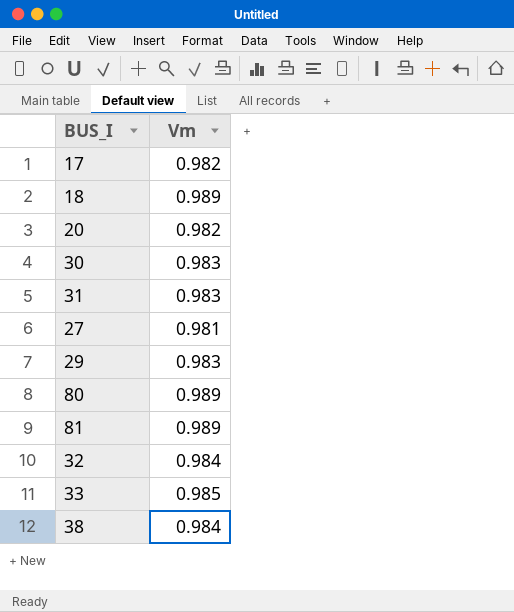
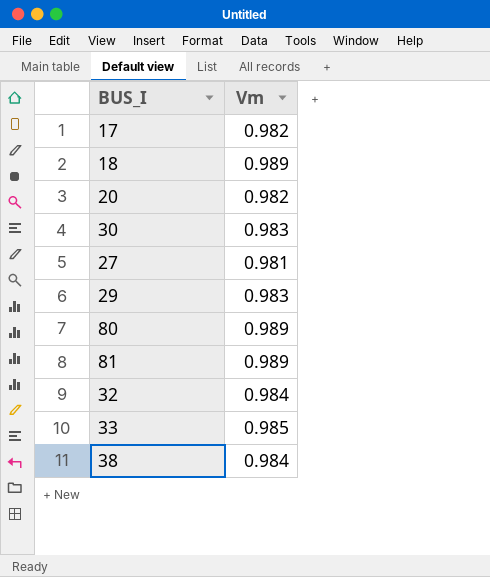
row 31: 0.983 -> none

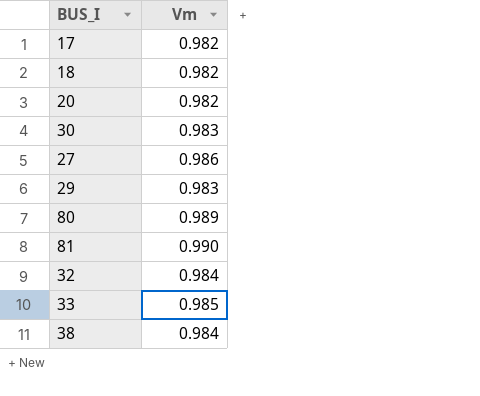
18 | Vm: 0.989 -> 0.982
27 | Vm: 0.981 -> 0.986
81 | Vm: 0.989 -> 0.990

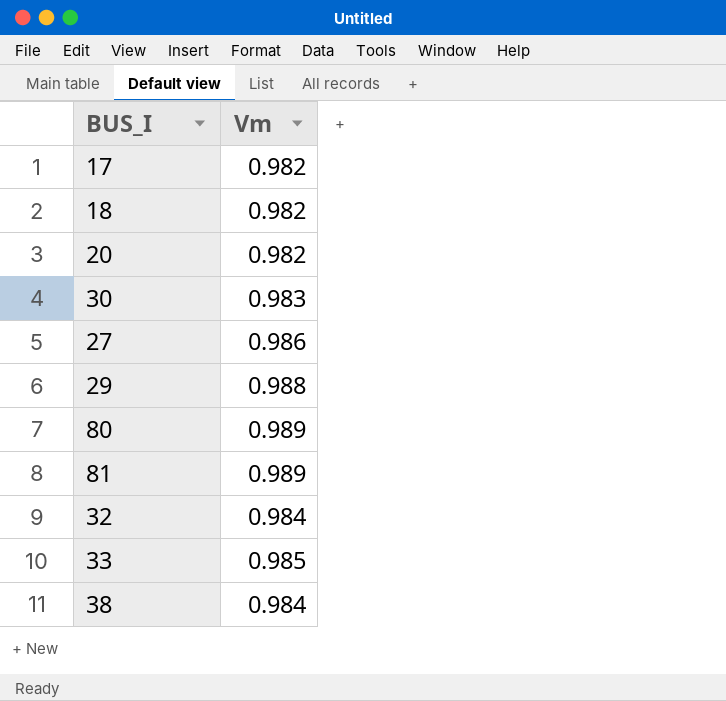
29 | Vm: 0.983 -> 0.988
81 | Vm: 0.990 -> 0.989

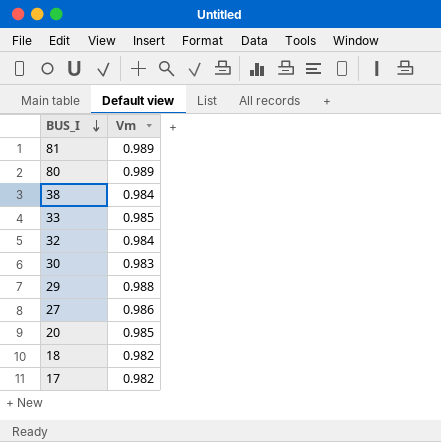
row order: none -> BUS_I descending
20 | Vm: 0.982 -> 0.985

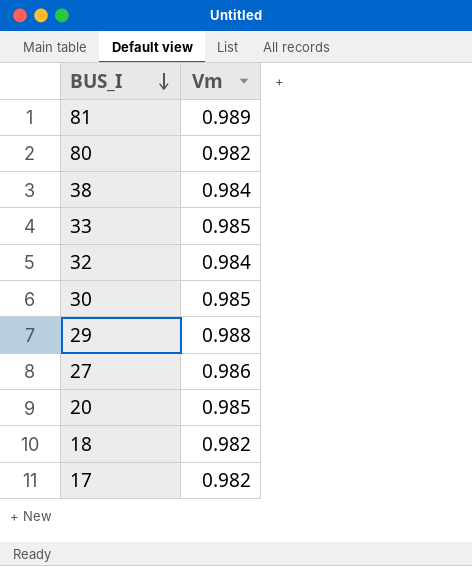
80 | Vm: 0.989 -> 0.982
30 | Vm: 0.983 -> 0.985

